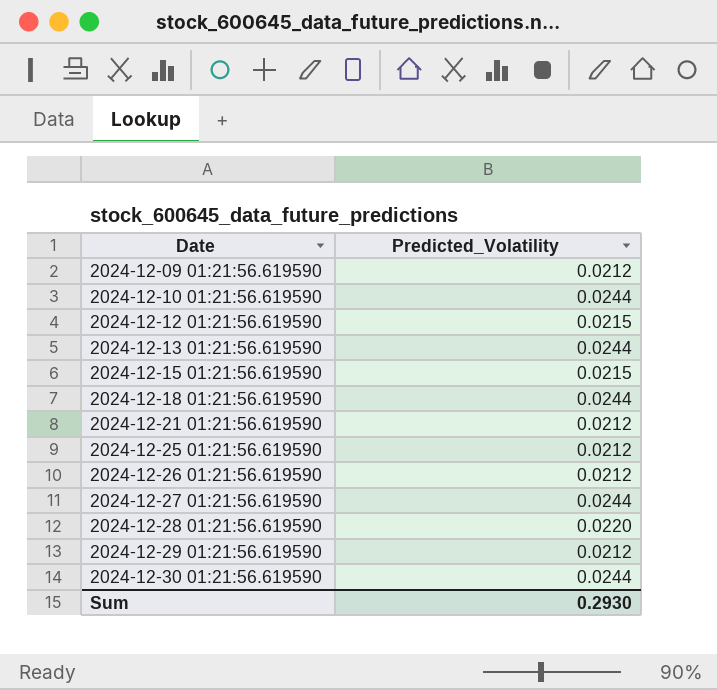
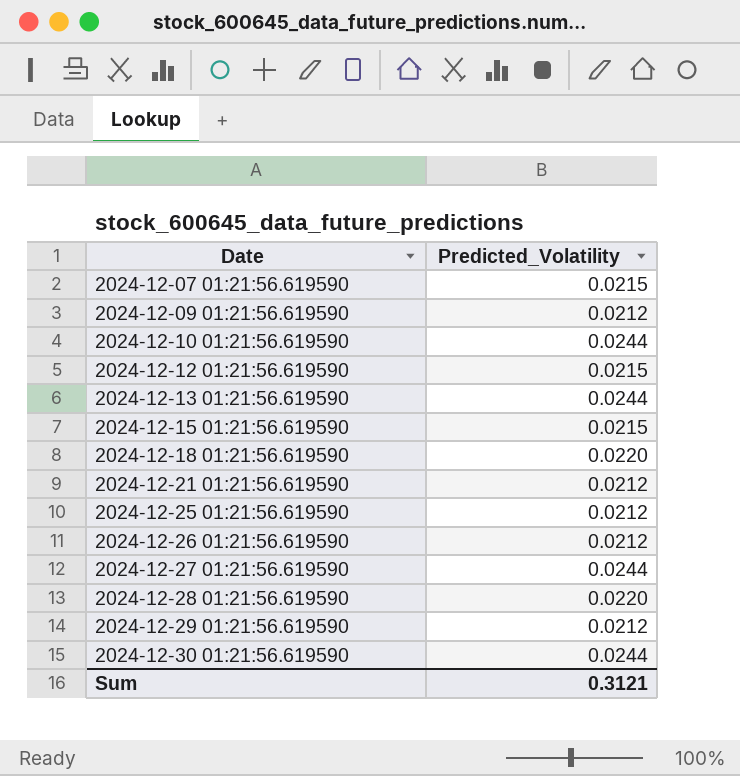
row 2024-12-07 01:21:56.619590: none -> 0.0215
2024-12-18 01:21:56.619590 | Predicted_Volatility: 0.0244 -> 0.0220
Sum | Predicted_Volatility: 0.2930 -> 0.3121

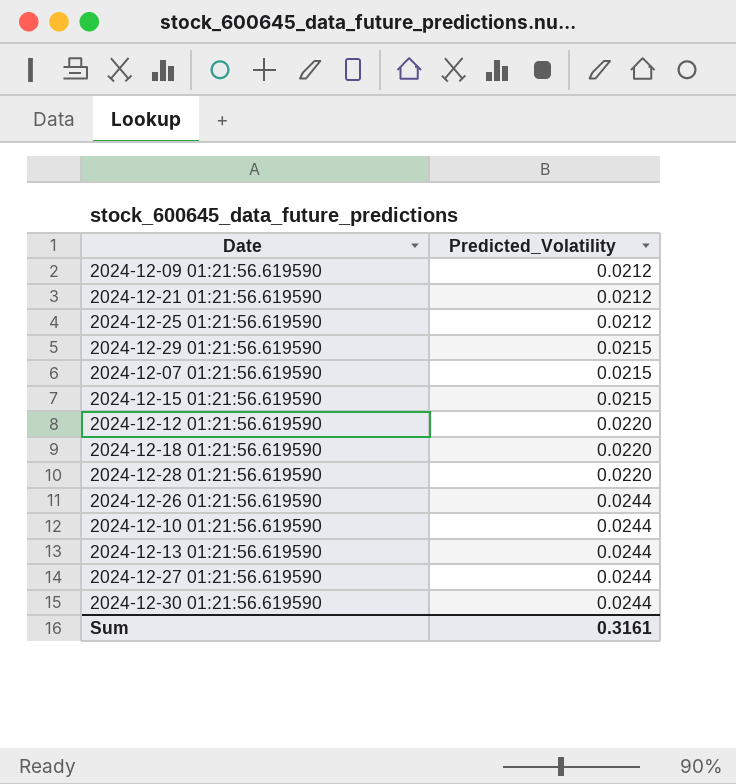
row order: Date ascending -> Predicted_Volatility ascending
2024-12-29 01:21:56.619590 | Predicted_Volatility: 0.0212 -> 0.0215
2024-12-12 01:21:56.619590 | Predicted_Volatility: 0.0215 -> 0.0220
2024-12-26 01:21:56.619590 | Predicted_Volatility: 0.0212 -> 0.0244
Sum | Predicted_Volatility: 0.3121 -> 0.3161

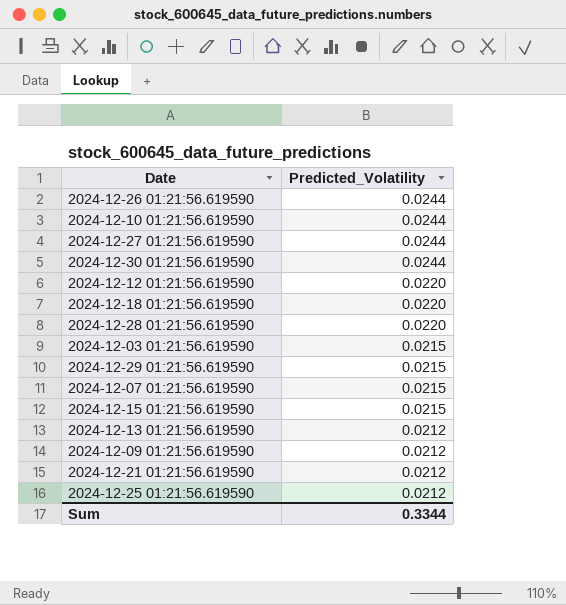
row order: Predicted_Volatility ascending -> Predicted_Volatility descending
row 2024-12-03 01:21:56.619590: none -> 0.0215
2024-12-13 01:21:56.619590 | Predicted_Volatility: 0.0244 -> 0.0212
Sum | Predicted_Volatility: 0.3161 -> 0.3344

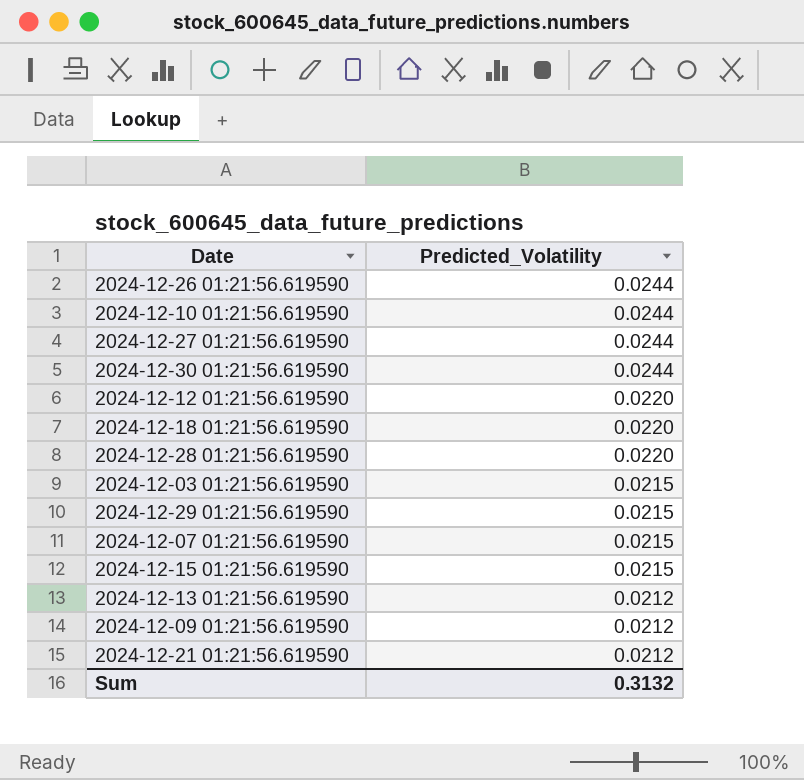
row 2024-12-25 01:21:56.619590: 0.0212 -> none
Sum | Predicted_Volatility: 0.3344 -> 0.3132

